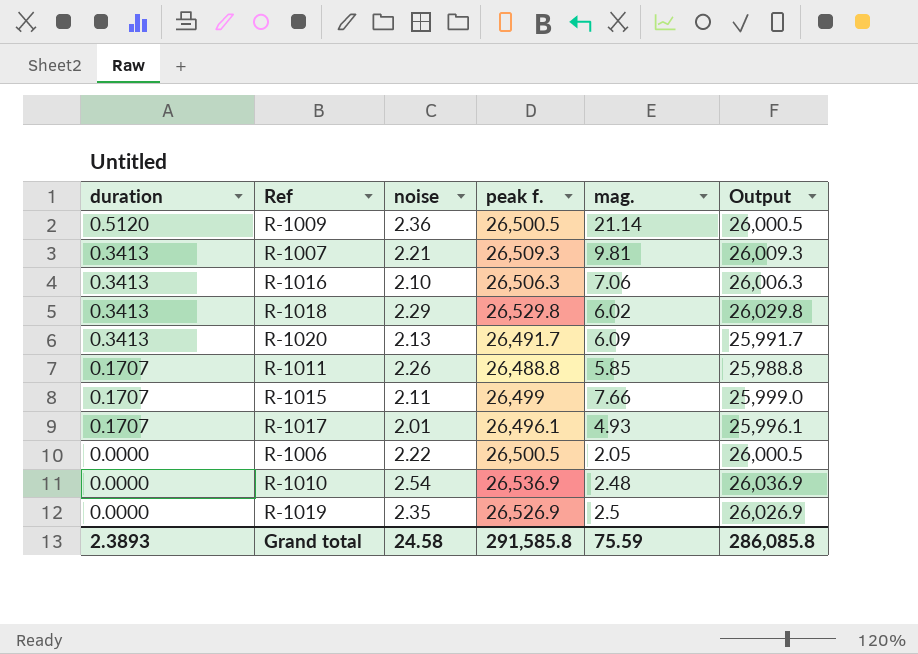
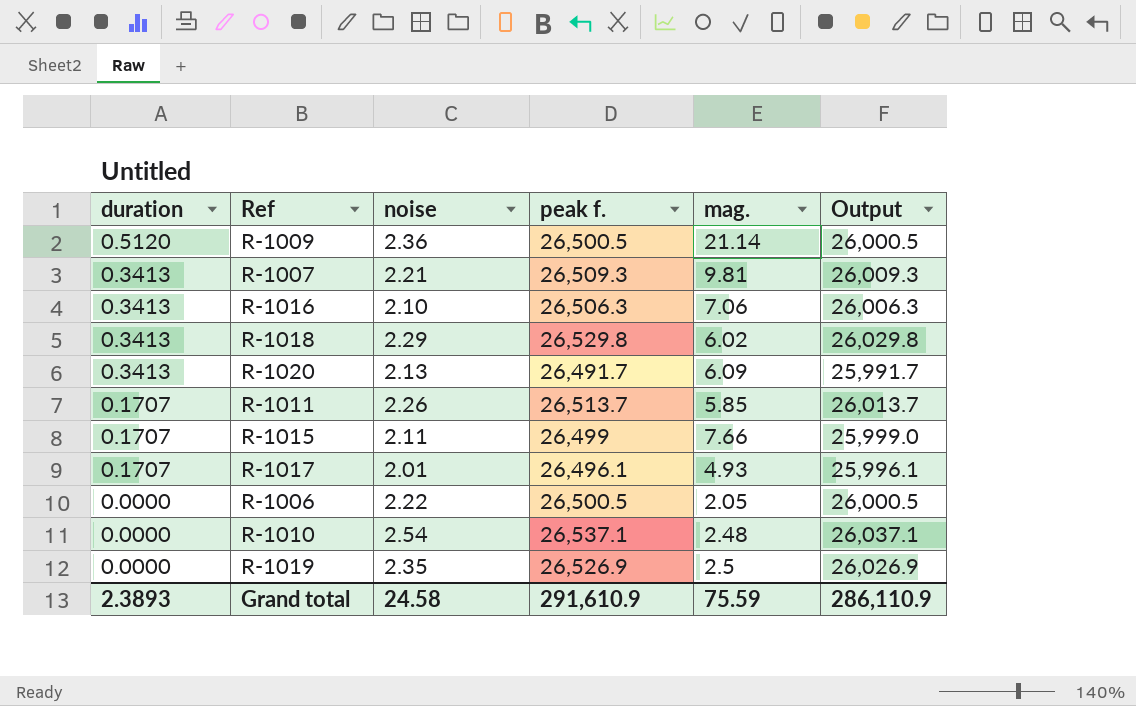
R-1011 | peak f.: 26,488.8 -> 26,513.7
R-1011 | Output: 25,988.8 -> 26,013.7
R-1010 | peak f.: 26,536.9 -> 26,537.1
R-1010 | Output: 26,036.9 -> 26,037.1
Grand total | peak f.: 291,585.8 -> 291,610.9
Grand total | Output: 286,085.8 -> 286,110.9

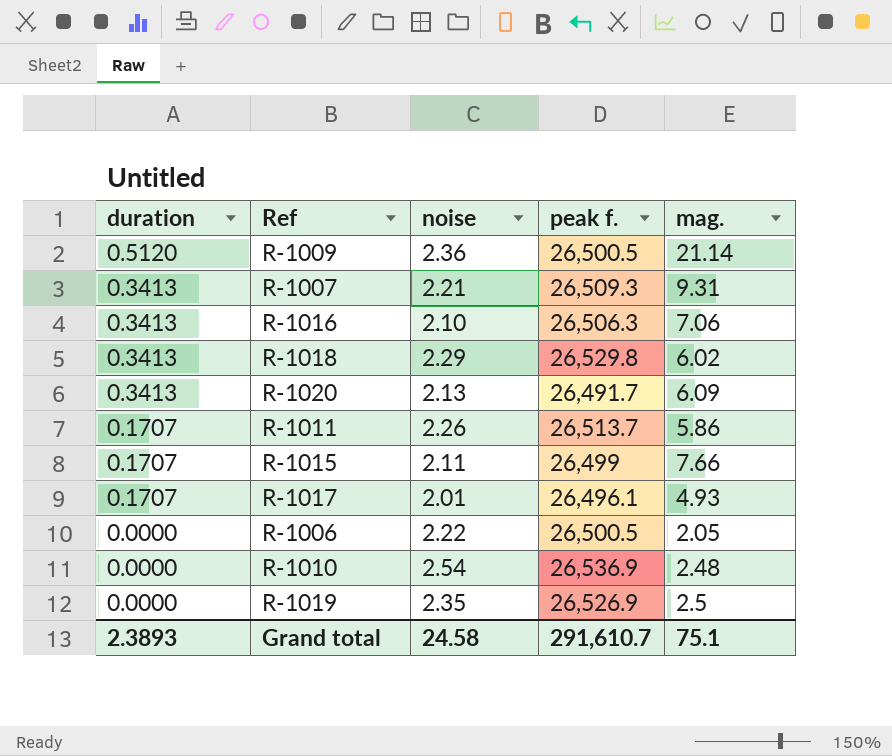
column Output | formula: [peak f.] - 500 -> none
R-1007 | mag.: 9.81 -> 9.31
R-1011 | mag.: 5.85 -> 5.86
R-1010 | peak f.: 26,537.1 -> 26,536.9
Grand total | peak f.: 291,610.9 -> 291,610.7
Grand total | mag.: 75.59 -> 75.1

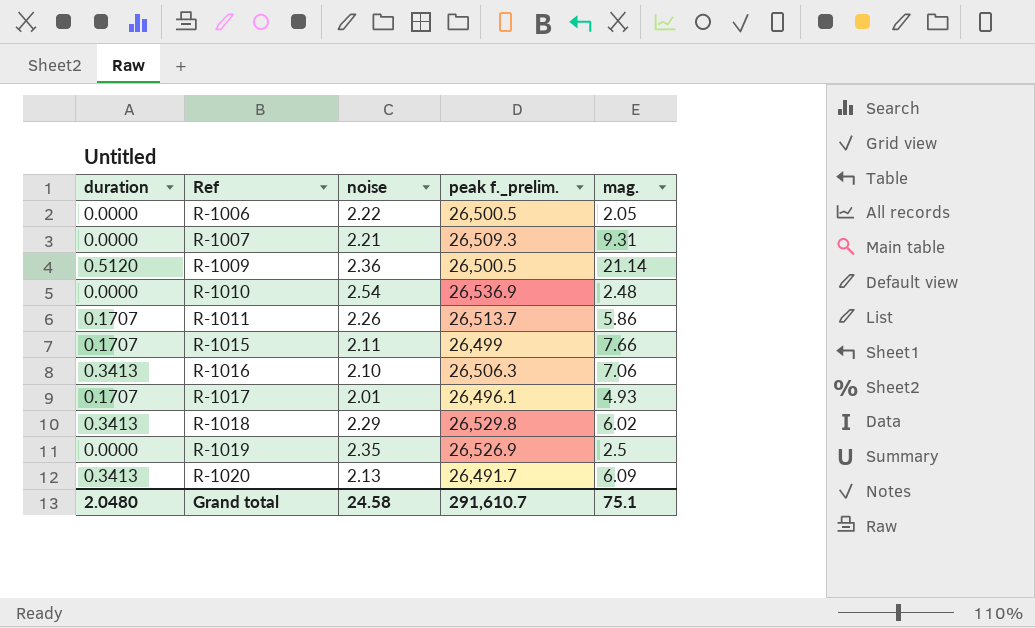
row order: duration descending -> Ref ascending
column name: peak f. -> peak f._prelim.
R-1007 | duration: 0.3413 -> 0.0000
Grand total | duration: 2.3893 -> 2.0480

